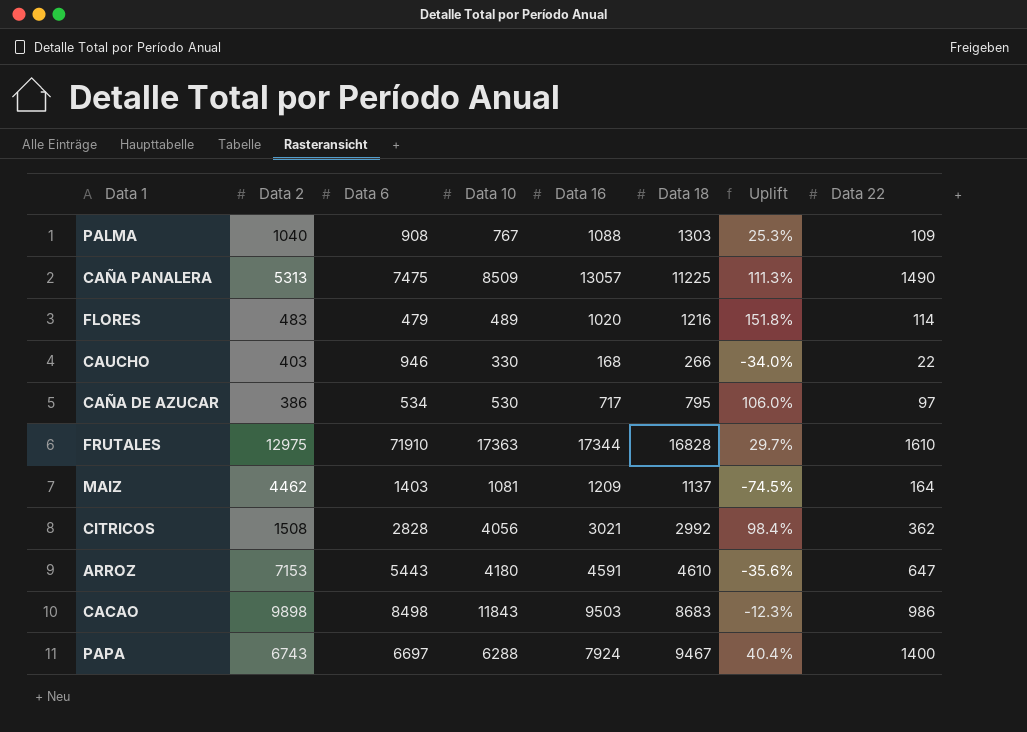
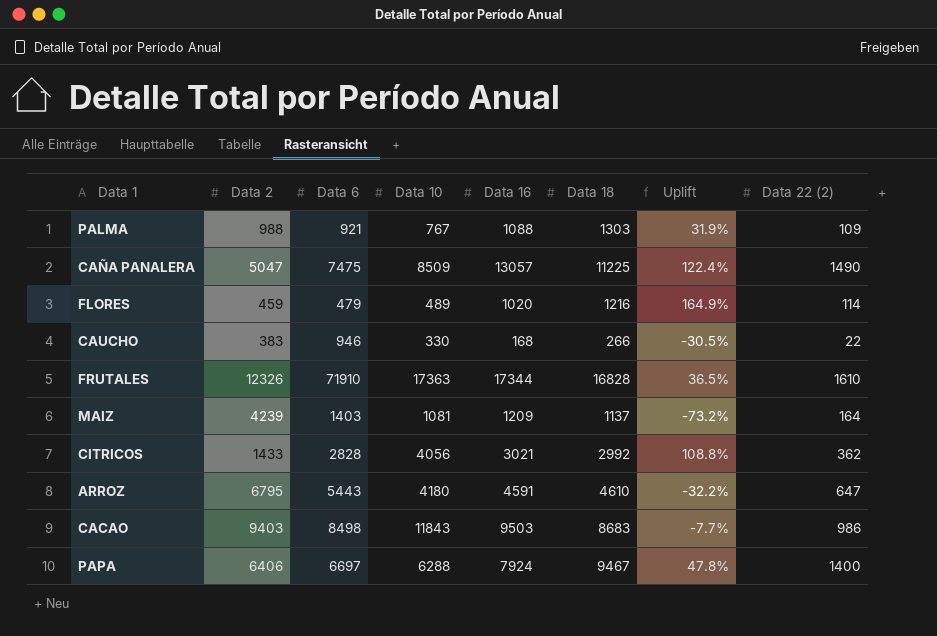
column name: Data 22 -> Data 22 (2)
row CAÑA DE AZUCAR: 386 | 534 | 530 | 717 | 795 | 106.0% | 97 -> none
PALMA | Data 2: 1040 -> 988
PALMA | Data 6: 908 -> 921
PALMA | Uplift: 25.3% -> 31.9%
CAÑA PANALERA | Data 2: 5313 -> 5047
CAÑA PANALERA | Uplift: 111.3% -> 122.4%
FLORES | Data 2: 483 -> 459
FLORES | Uplift: 151.8% -> 164.9%
CAUCHO | Data 2: 403 -> 383
CAUCHO | Uplift: -34.0% -> -30.5%
FRUTALES | Data 2: 12975 -> 12326
FRUTALES | Uplift: 29.7% -> 36.5%
MAIZ | Data 2: 4462 -> 4239
MAIZ | Uplift: -74.5% -> -73.2%
CITRICOS | Data 2: 1508 -> 1433
CITRICOS | Uplift: 98.4% -> 108.8%
ARROZ | Data 2: 7153 -> 6795
ARROZ | Uplift: -35.6% -> -32.2%
CACAO | Data 2: 9898 -> 9403
CACAO | Uplift: -12.3% -> -7.7%
PAPA | Data 2: 6743 -> 6406
PAPA | Uplift: 40.4% -> 47.8%

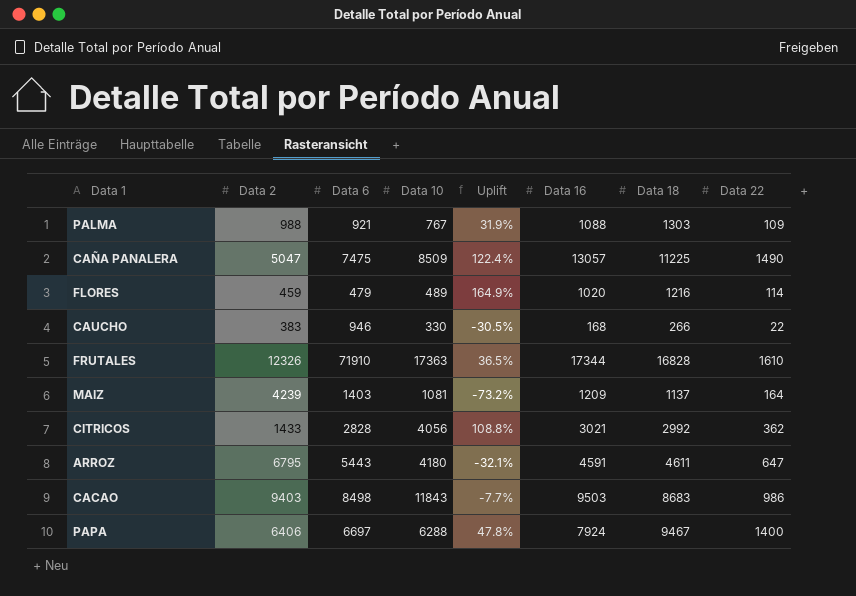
column Uplift | position: 7 -> 5
column name: Data 22 (2) -> Data 22
ARROZ | Uplift: -32.2% -> -32.1%
ARROZ | Data 18: 4610 -> 4611

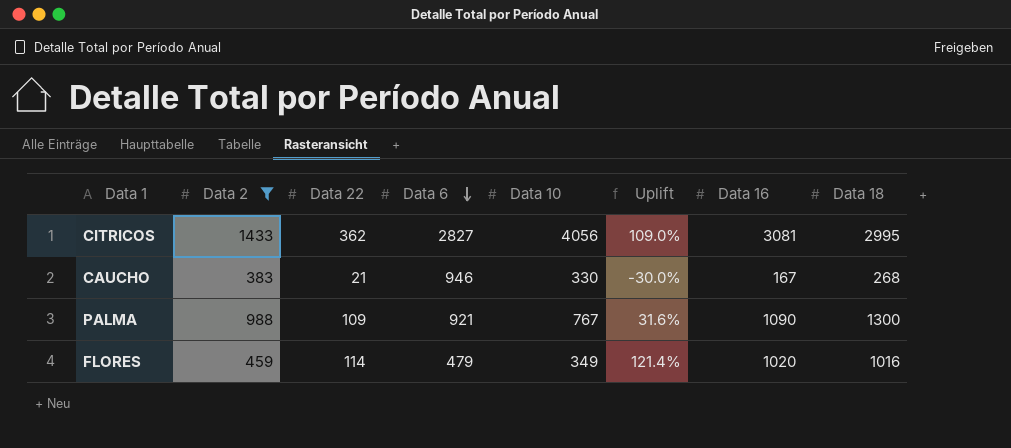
filter: none -> Data 2 <= 1433
row order: none -> Data 6 descending
column Data 22 | position: 8 -> 3
CITRICOS | Data 6: 2828 -> 2827
CITRICOS | Uplift: 108.8% -> 109.0%
CITRICOS | Data 16: 3021 -> 3081
CITRICOS | Data 18: 2992 -> 2995
CAUCHO | Data 22: 22 -> 21
CAUCHO | Uplift: -30.5% -> -30.0%
CAUCHO | Data 16: 168 -> 167
CAUCHO | Data 18: 266 -> 268
PALMA | Uplift: 31.9% -> 31.6%
PALMA | Data 16: 1088 -> 1090
PALMA | Data 18: 1303 -> 1300
FLORES | Data 10: 489 -> 349
FLORES | Uplift: 164.9% -> 121.4%
FLORES | Data 18: 1216 -> 1016

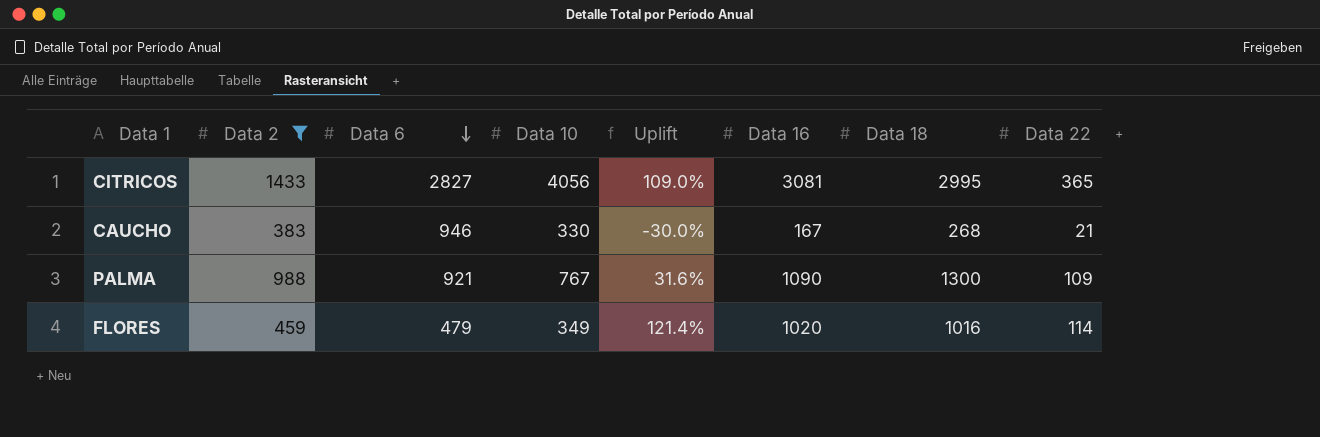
column Data 22 | position: 3 -> 8
CITRICOS | Data 22: 362 -> 365

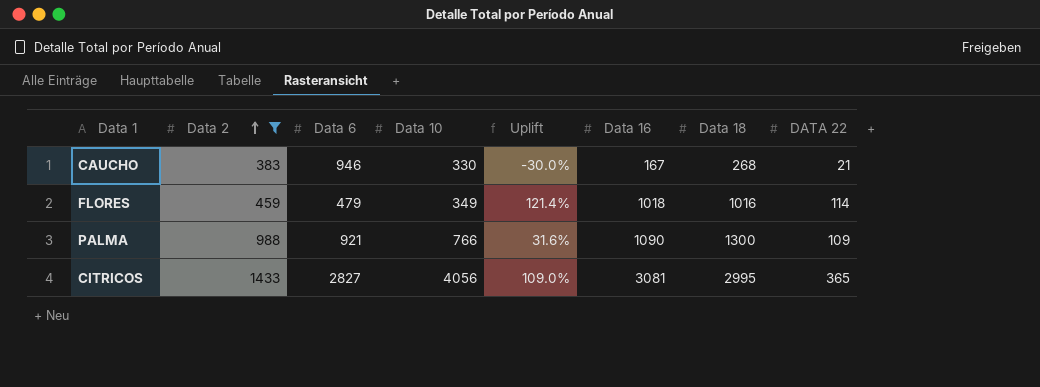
row order: Data 6 descending -> Data 2 ascending
column name: Data 22 -> DATA 22
FLORES | Data 16: 1020 -> 1018
PALMA | Data 10: 767 -> 766

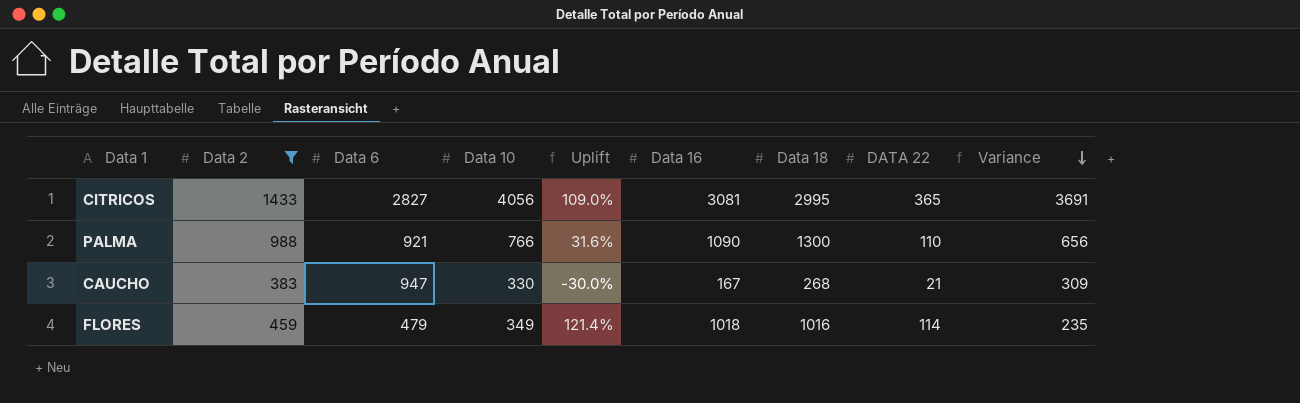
row order: Data 2 ascending -> Variance descending
column Variance | formula: none -> [Data 10] - [DATA 22]
PALMA | DATA 22: 109 -> 110
CAUCHO | Data 6: 946 -> 947

